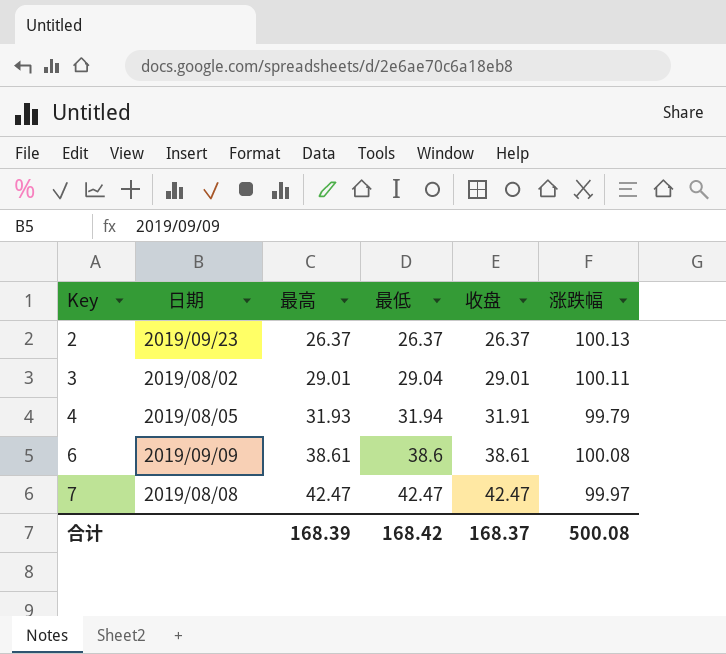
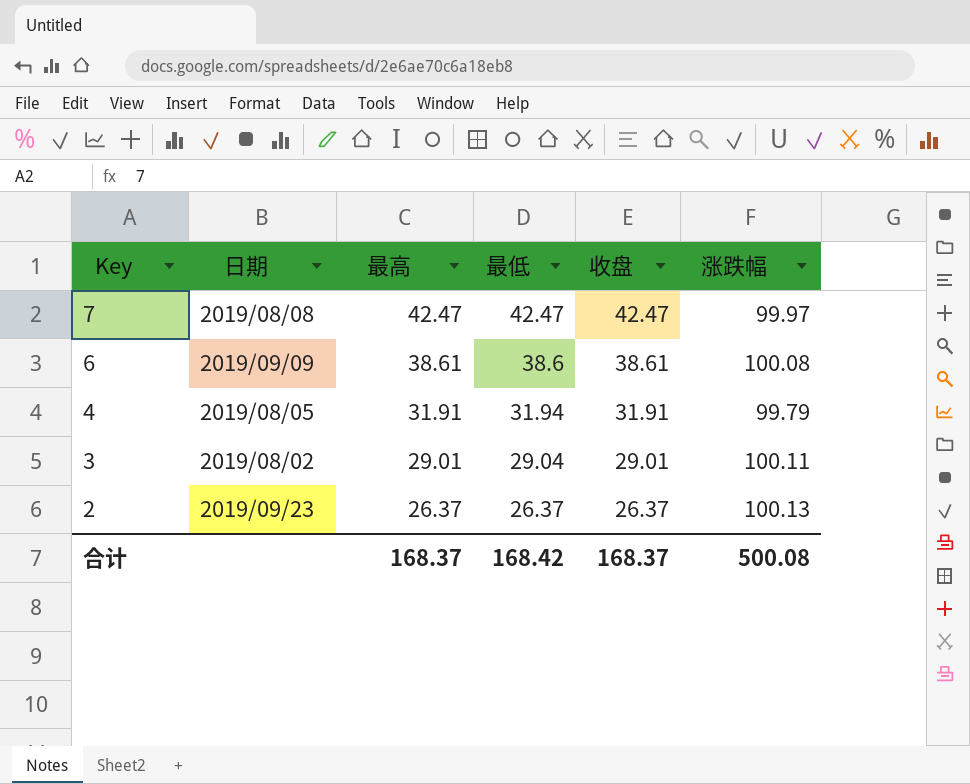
row order: Key ascending -> Key descending
4 | 最高: 31.93 -> 31.91
合计 | 最高: 168.39 -> 168.37

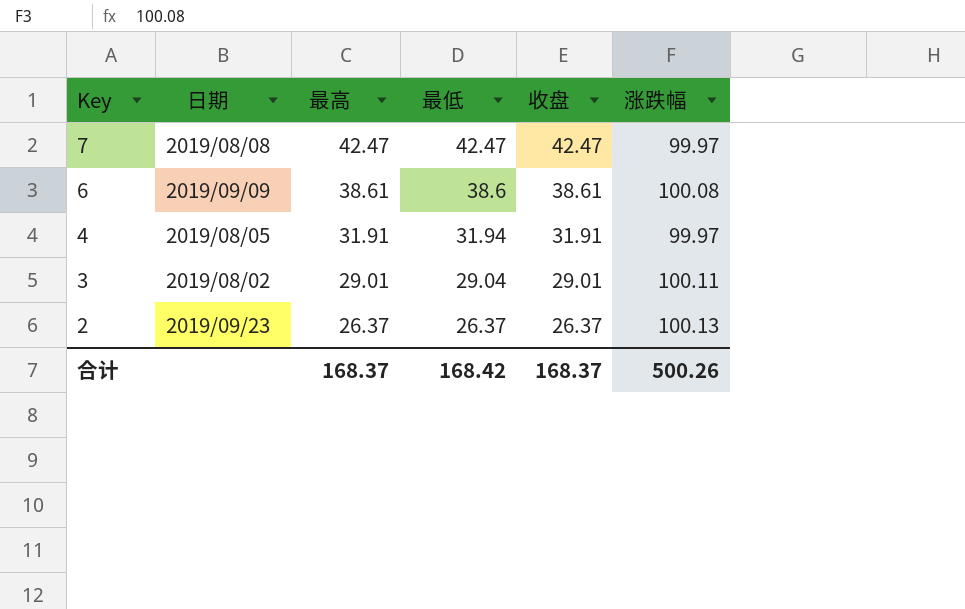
4 | 涨跌幅: 99.79 -> 99.97
合计 | 涨跌幅: 500.08 -> 500.26

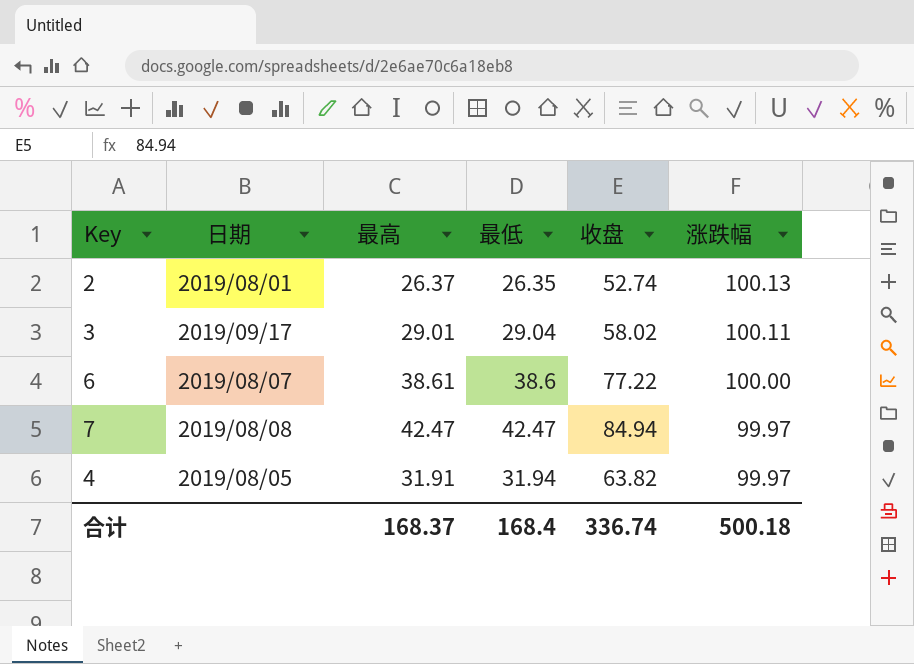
row order: Key descending -> 涨跌幅 descending
2 | 日期: 2019/09/23 -> 2019/08/01
2 | 最低: 26.37 -> 26.35
2 | 收盘: 26.37 -> 52.74
3 | 日期: 2019/08/02 -> 2019/09/17
3 | 收盘: 29.01 -> 58.02
6 | 日期: 2019/09/09 -> 2019/08/07
6 | 收盘: 38.61 -> 77.22
6 | 涨跌幅: 100.08 -> 100.00
7 | 收盘: 42.47 -> 84.94
4 | 收盘: 31.91 -> 63.82
合计 | 最低: 168.42 -> 168.4
合计 | 收盘: 168.37 -> 336.74
合计 | 涨跌幅: 500.26 -> 500.18

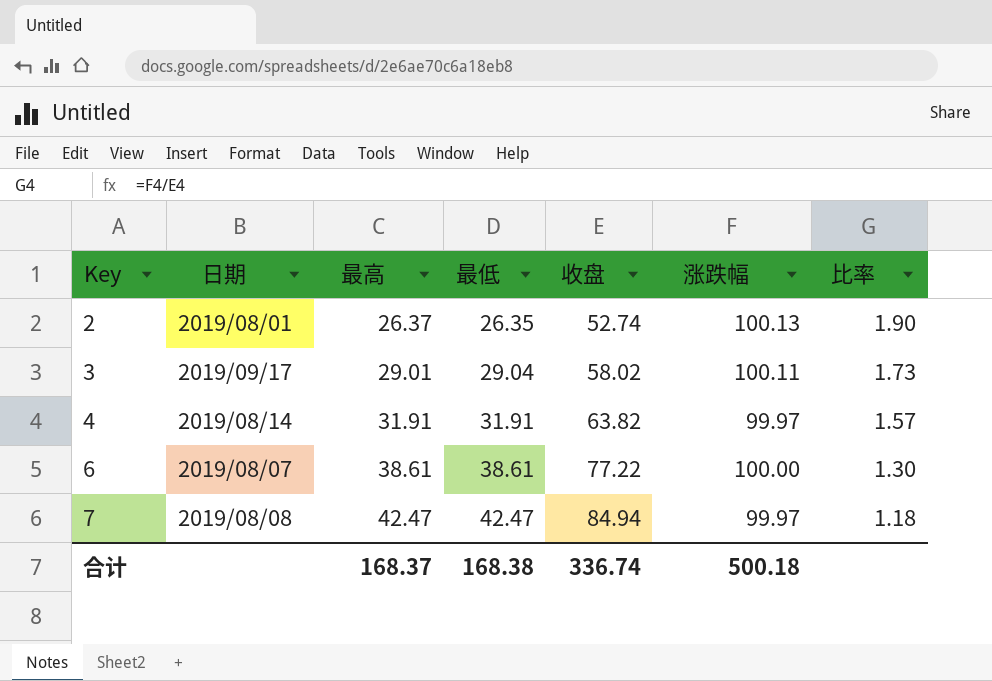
row order: 涨跌幅 descending -> Key ascending
column 比率 | formula: none -> [涨跌幅] / [收盘]
4 | 日期: 2019/08/05 -> 2019/08/14
4 | 最低: 31.94 -> 31.91
6 | 最低: 38.6 -> 38.61
合计 | 最低: 168.4 -> 168.38

